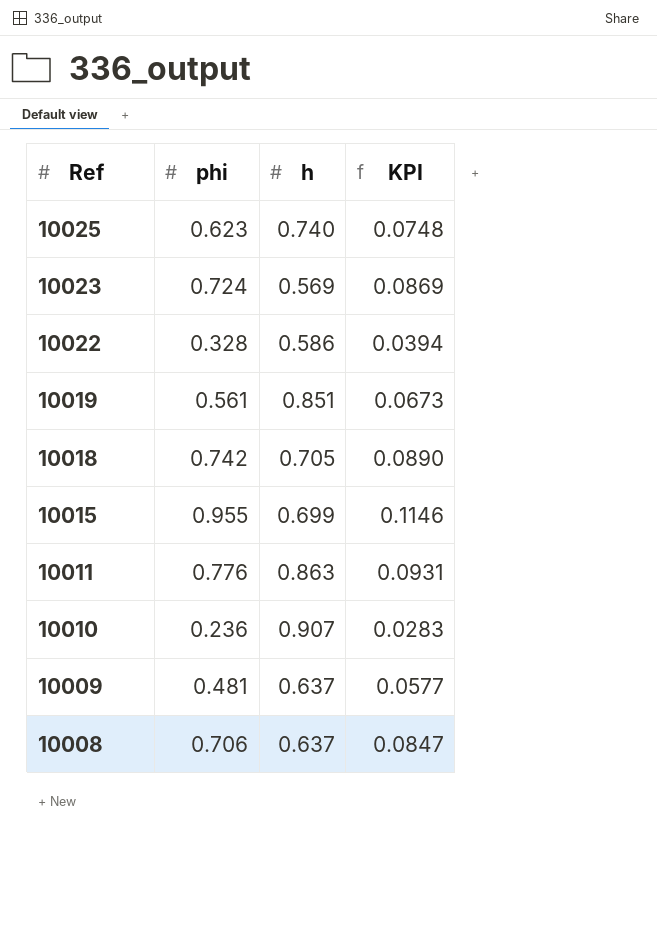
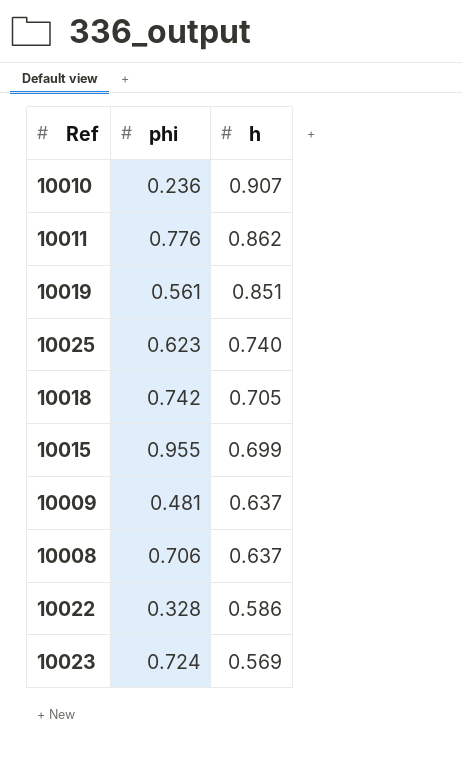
row order: Ref descending -> h descending
column KPI | formula: [phi] * 0.12 -> none
10011 | h: 0.863 -> 0.862

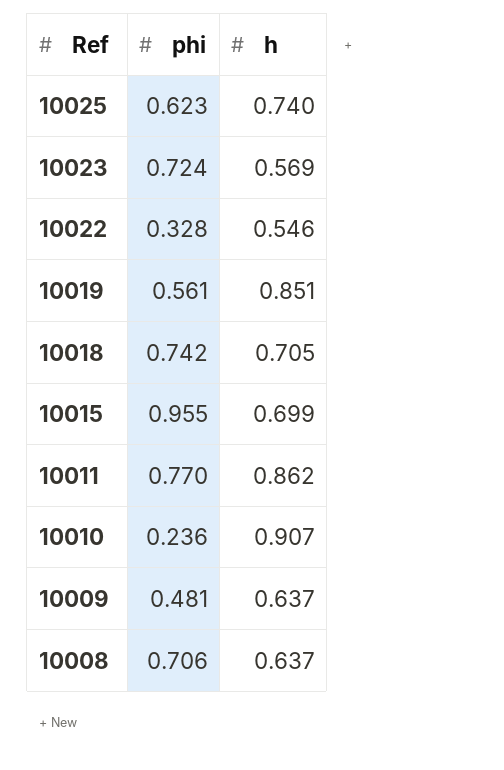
row order: h descending -> Ref descending
10022 | h: 0.586 -> 0.546
10011 | phi: 0.776 -> 0.770

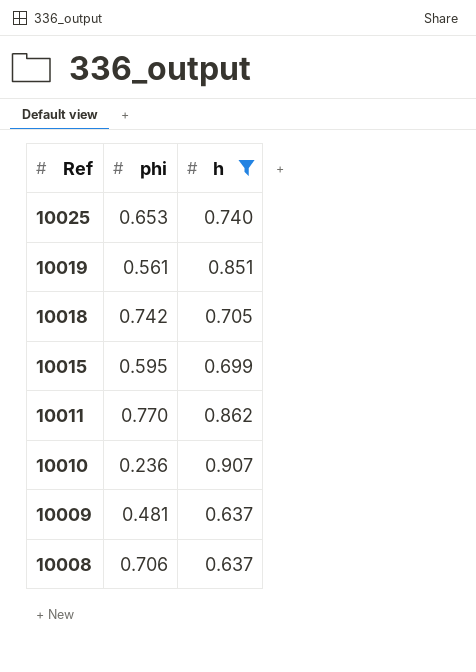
filter: none -> h >= 0.637
10025 | phi: 0.623 -> 0.653
10015 | phi: 0.955 -> 0.595

